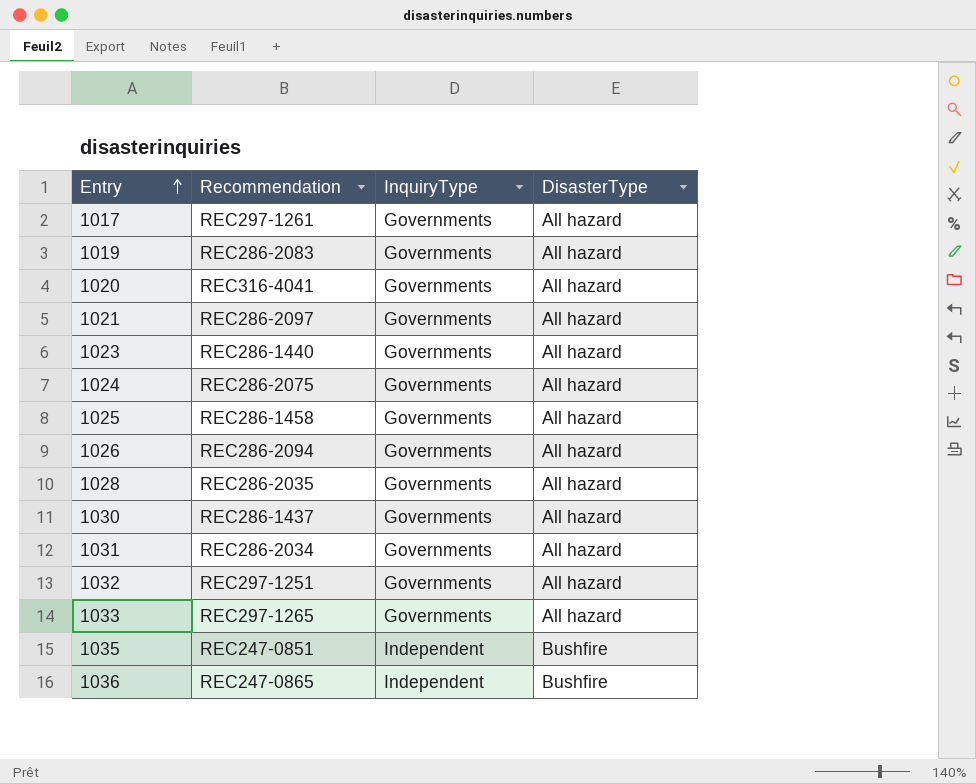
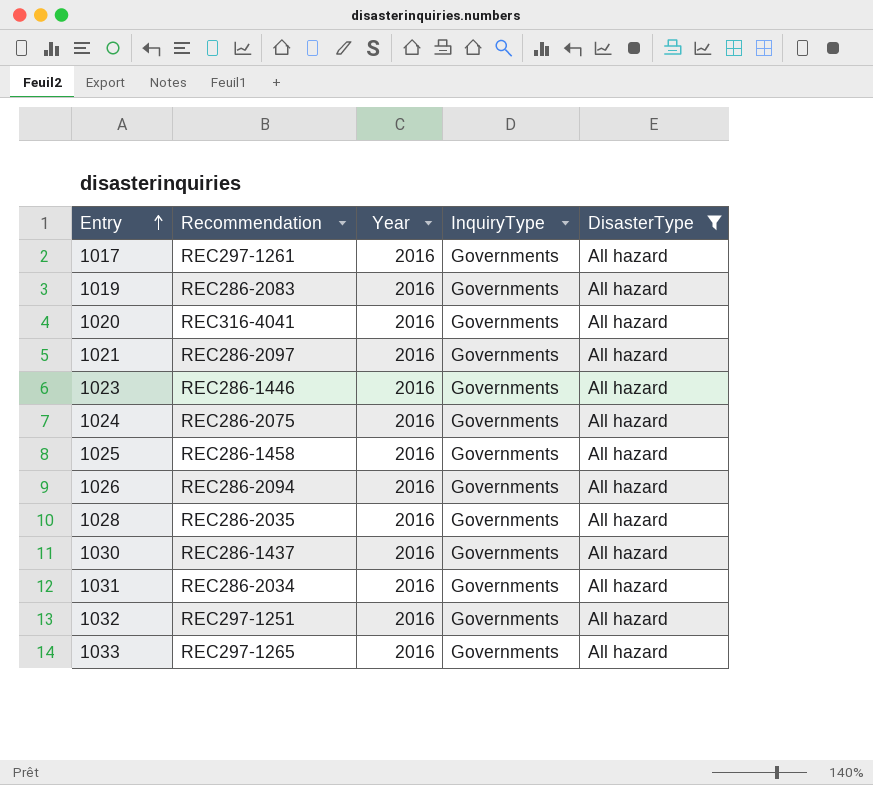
filter: none -> DisasterType = All hazard
column Year | position: none -> 3
1023 | Recommendation: REC286-1440 -> REC286-1446

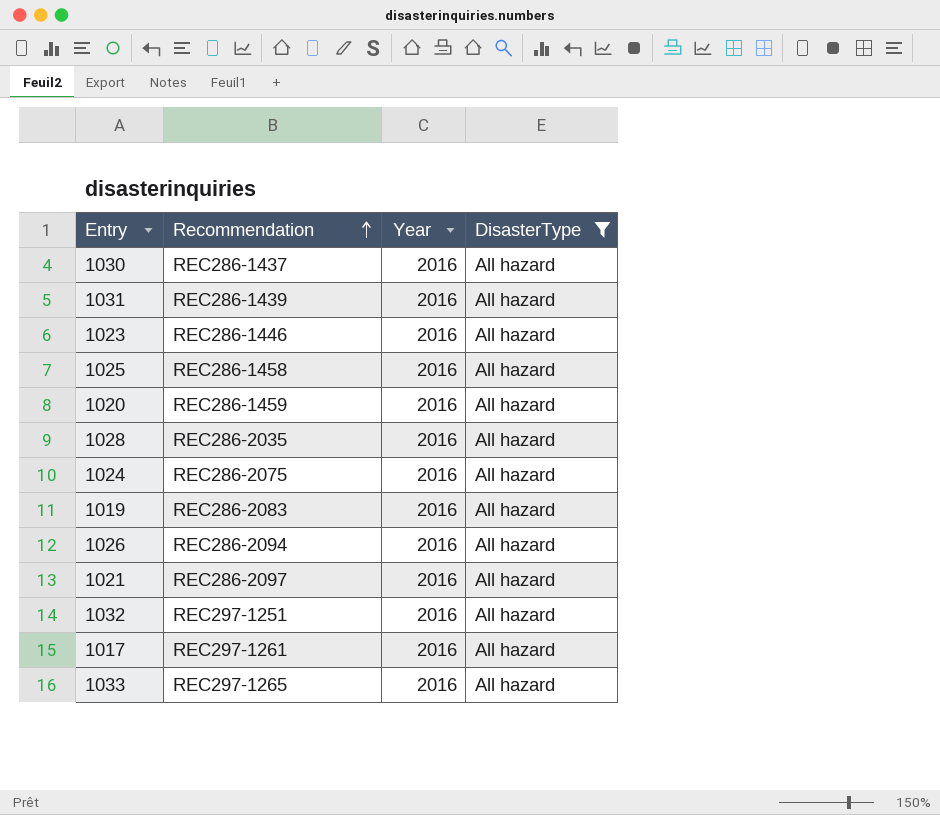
row order: Entry ascending -> Recommendation ascending
column InquiryType | position: 4 -> none
1031 | Recommendation: REC286-2034 -> REC286-1439
1020 | Recommendation: REC316-4041 -> REC286-1459

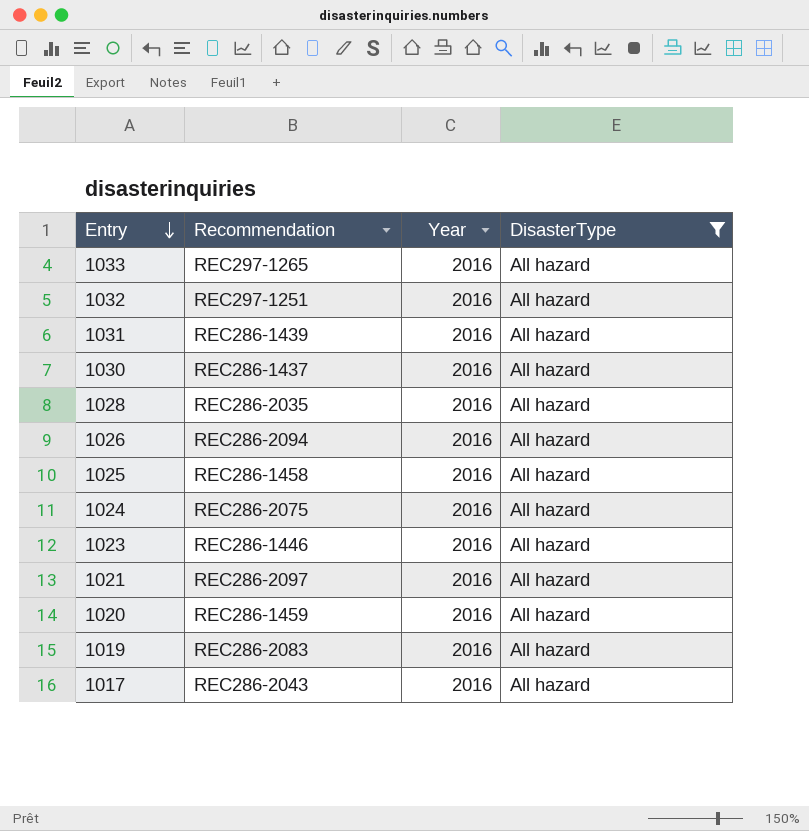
row order: Recommendation ascending -> Entry descending
1017 | Recommendation: REC297-1261 -> REC286-2043

